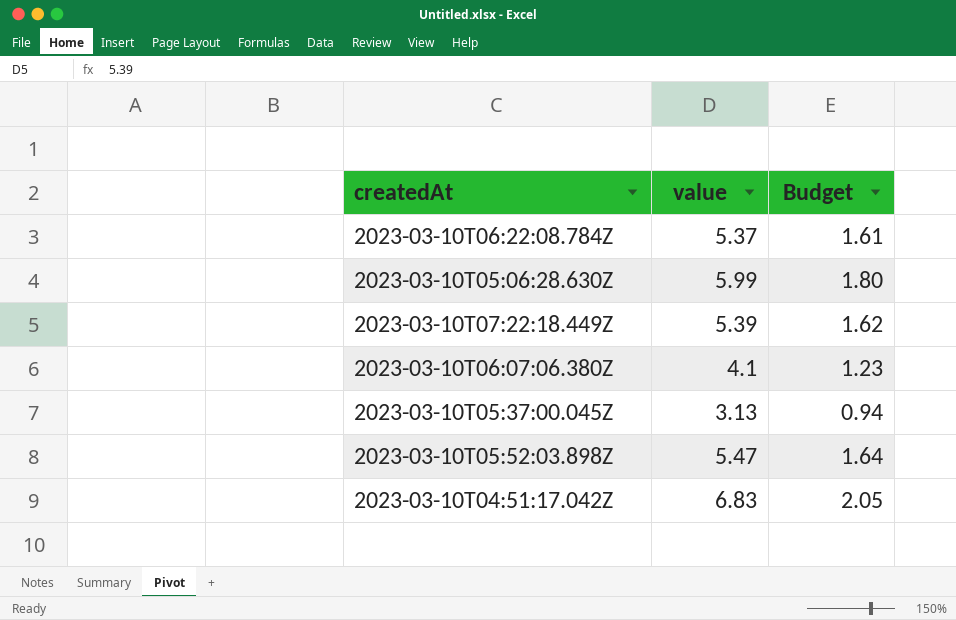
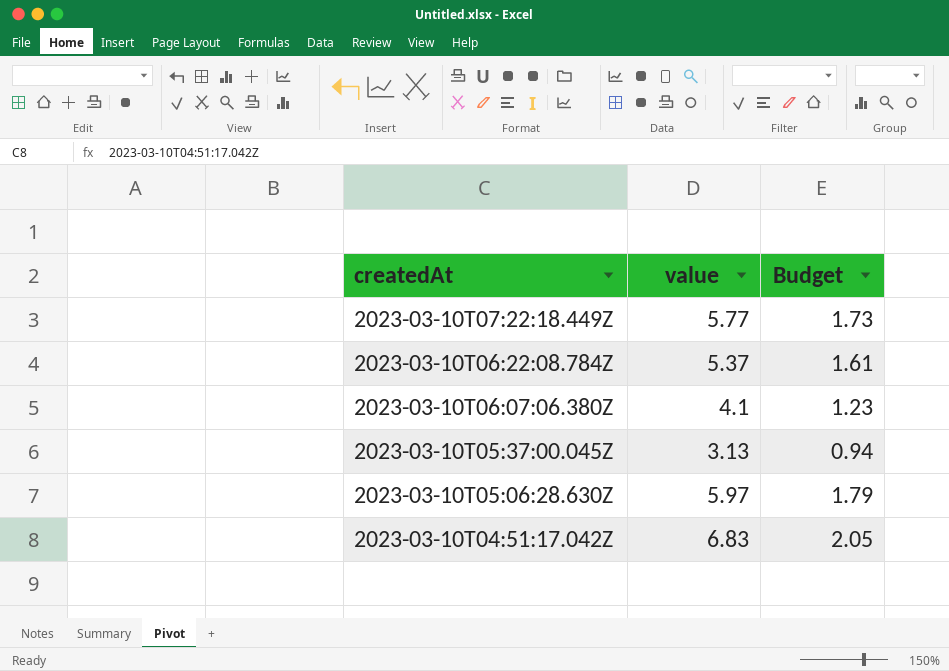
row order: none -> createdAt descending
row 2023-03-10T05:52:03.898Z: 5.47 | 1.64 -> none
2023-03-10T07:22:18.449Z | value: 5.39 -> 5.77
2023-03-10T07:22:18.449Z | Budget: 1.62 -> 1.73
2023-03-10T05:06:28.630Z | value: 5.99 -> 5.97
2023-03-10T05:06:28.630Z | Budget: 1.80 -> 1.79

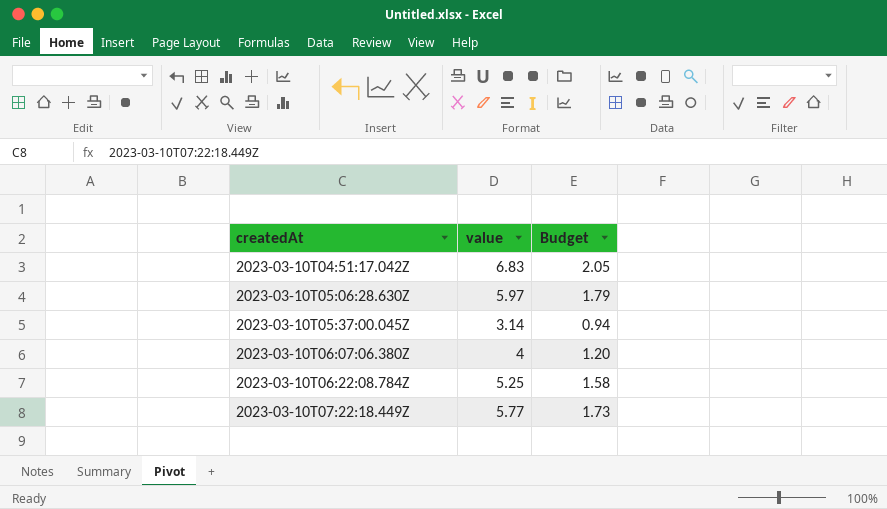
row order: createdAt descending -> createdAt ascending
2023-03-10T05:37:00.045Z | value: 3.13 -> 3.14
2023-03-10T06:07:06.380Z | value: 4.1 -> 4
2023-03-10T06:07:06.380Z | Budget: 1.23 -> 1.20
2023-03-10T06:22:08.784Z | value: 5.37 -> 5.25
2023-03-10T06:22:08.784Z | Budget: 1.61 -> 1.58

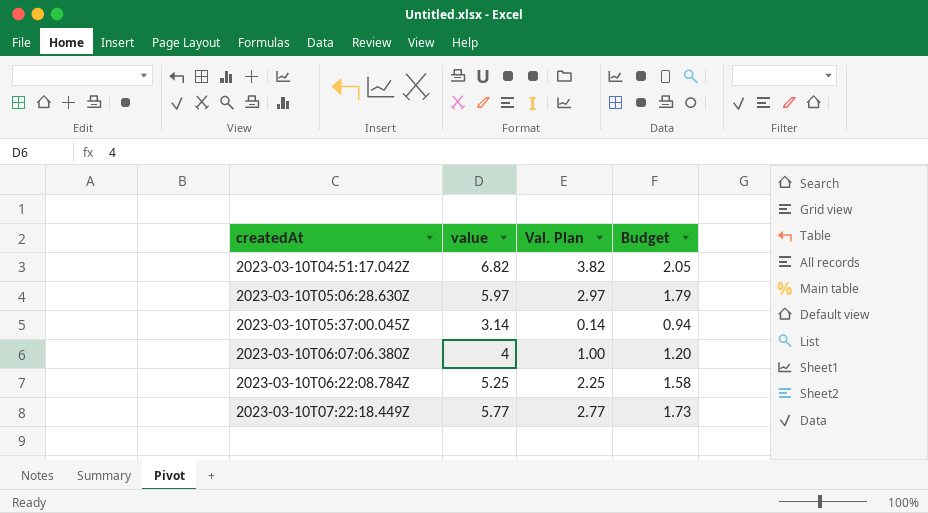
column Val. Plan | formula: none -> [value] - 3
2023-03-10T04:51:17.042Z | value: 6.83 -> 6.82

